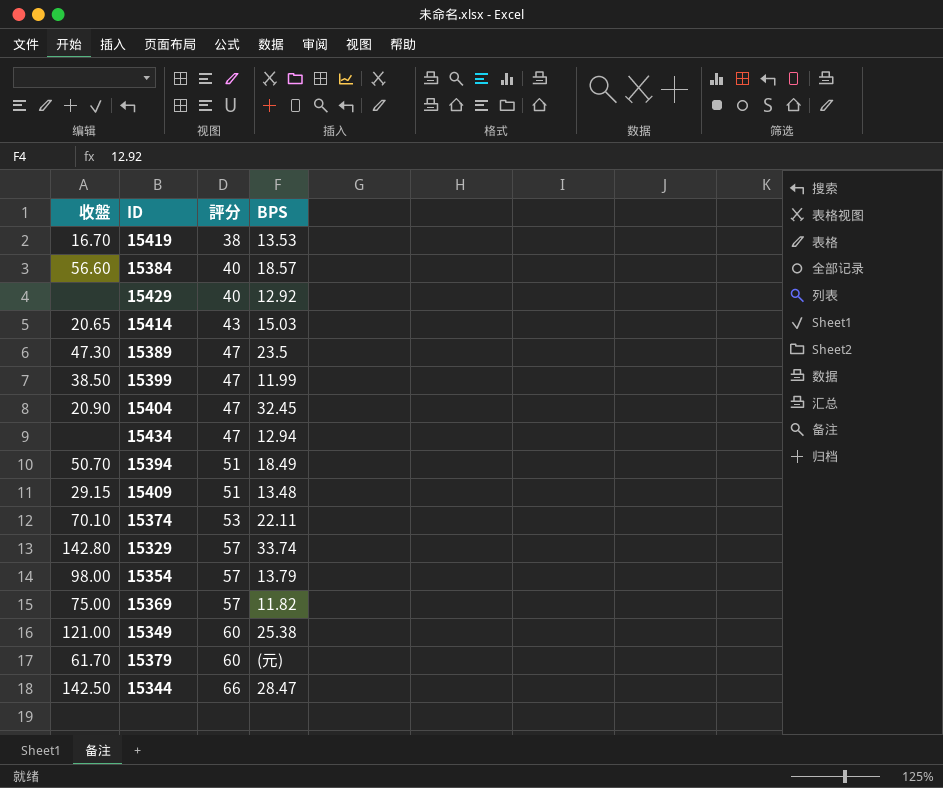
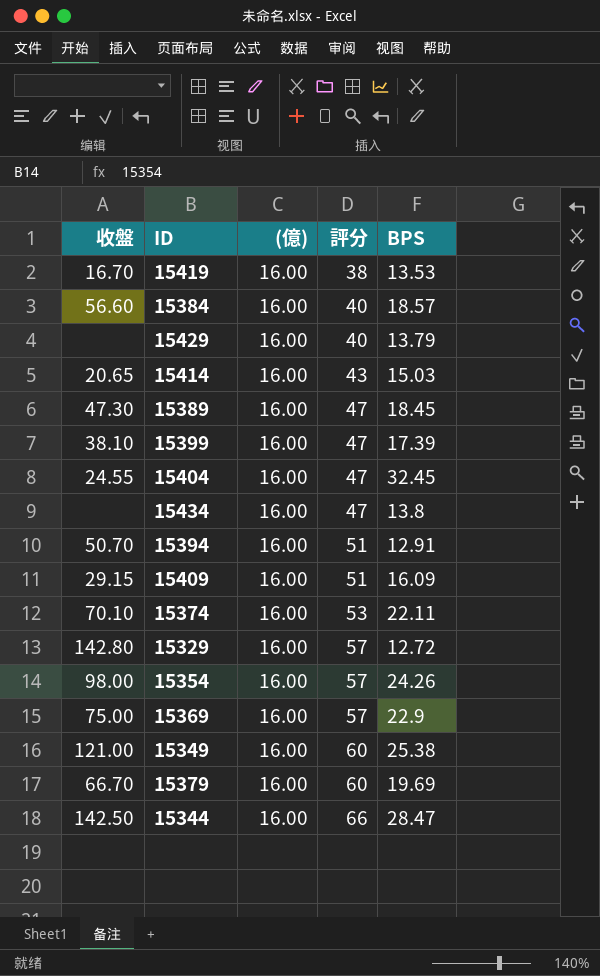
column (億) | position: none -> 3
15429 | BPS: 12.92 -> 13.79
15389 | BPS: 23.5 -> 18.45
15399 | 收盤: 38.50 -> 38.10
15399 | BPS: 11.99 -> 17.39
15404 | 收盤: 20.90 -> 24.55
15434 | BPS: 12.94 -> 13.8
15394 | BPS: 18.49 -> 12.91
15409 | BPS: 13.48 -> 16.09
15329 | BPS: 33.74 -> 12.72
15354 | BPS: 13.79 -> 24.26
15369 | BPS: 11.82 -> 22.9
15379 | 收盤: 61.70 -> 66.70
15379 | BPS: (元) -> 19.69

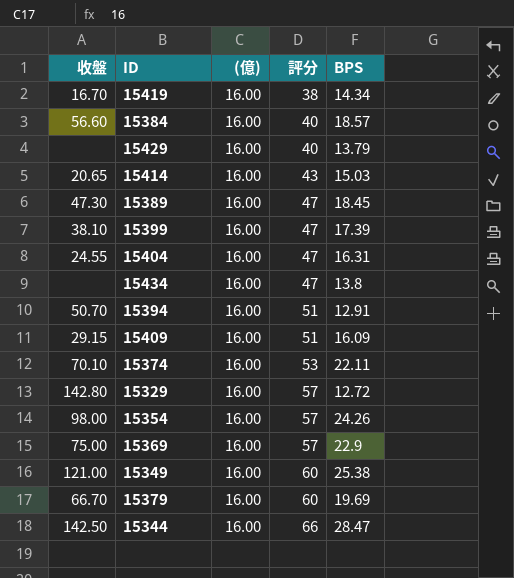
15419 | BPS: 13.53 -> 14.34
15404 | BPS: 32.45 -> 16.31

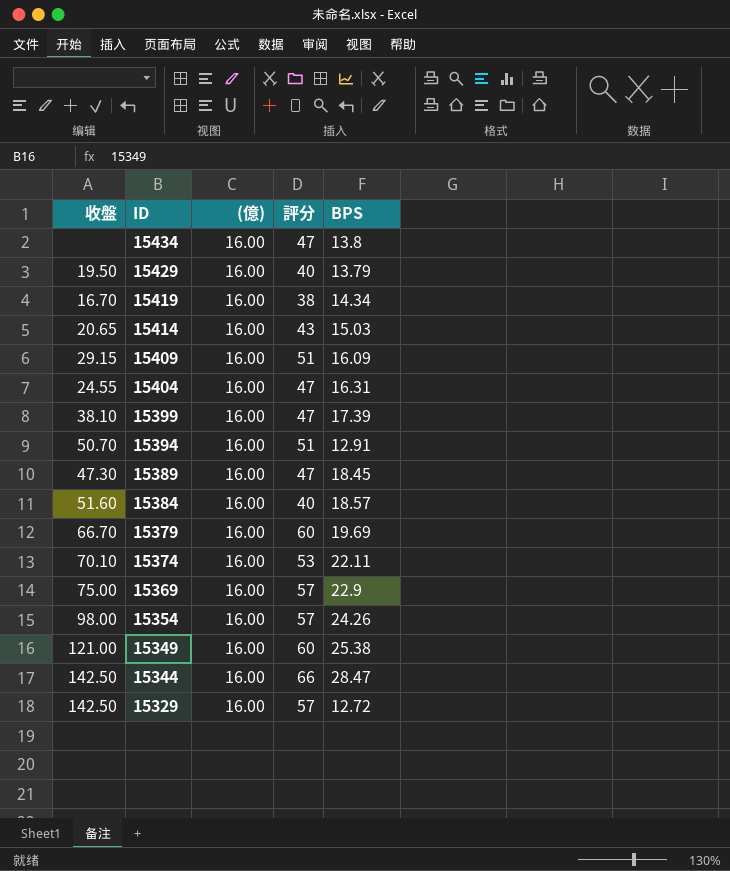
row order: 評分 ascending -> ID descending
15429 | 收盤: none -> 19.50
15384 | 收盤: 56.60 -> 51.60
15329 | 收盤: 142.80 -> 142.50

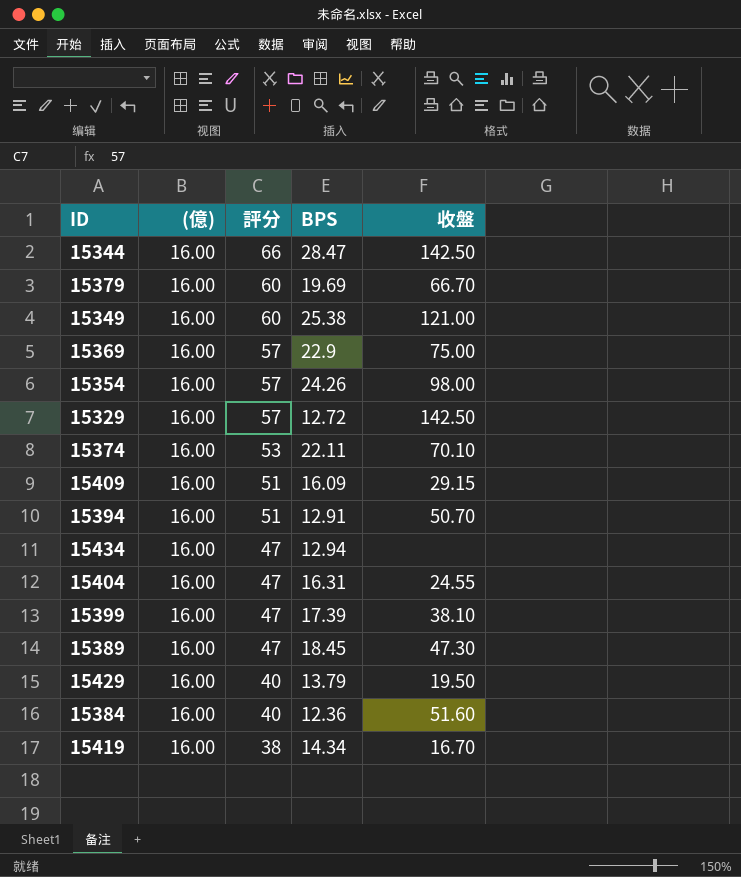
row order: ID descending -> 評分 descending
column 收盤 | position: 1 -> 5
row 15414: 20.65 | 16.00 | 43 | 15.03 -> none
15434 | BPS: 13.8 -> 12.94
15384 | BPS: 18.57 -> 12.36

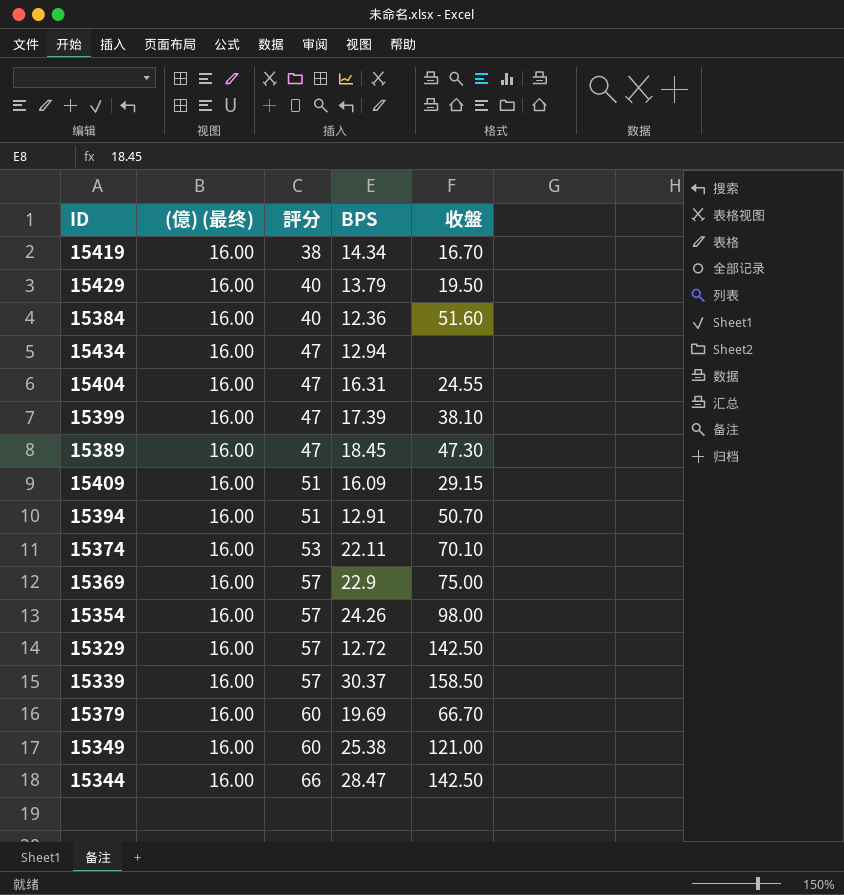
row order: 評分 descending -> 評分 ascending
column name: (億) -> (億) (最终)
row 15339: none -> 16.00 | 57 | 30.37 | 158.50

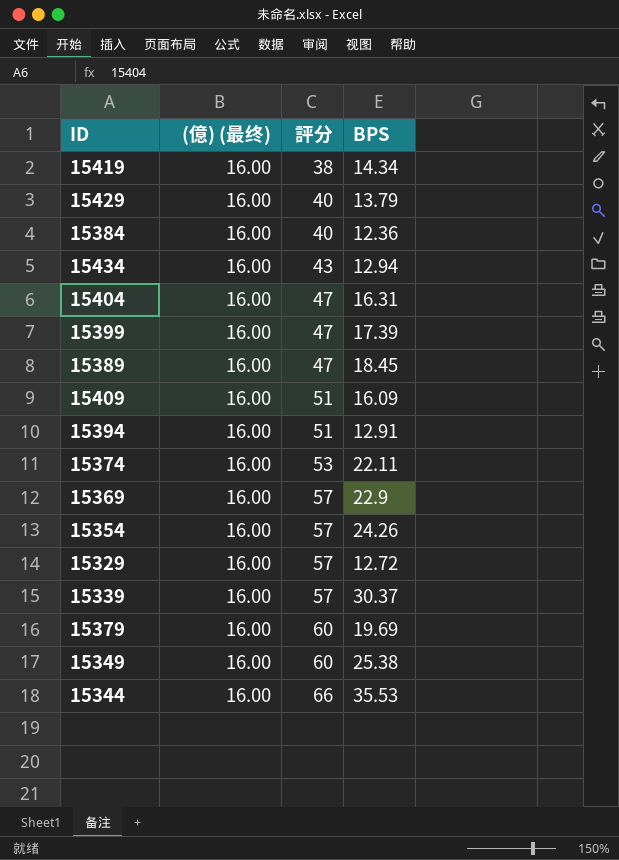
column 收盤 | position: 5 -> none
15434 | 評分: 47 -> 43
15344 | BPS: 28.47 -> 35.53

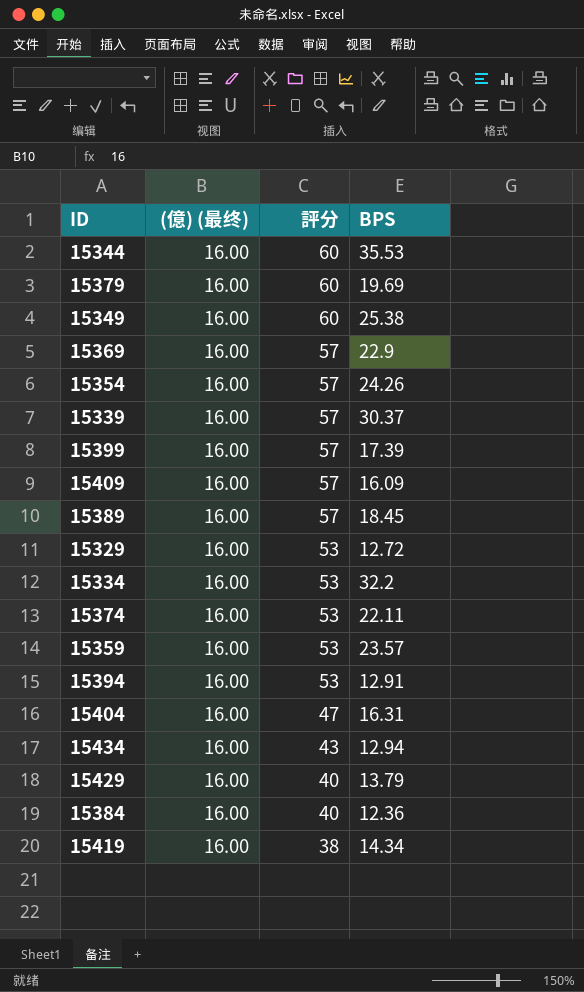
row order: 評分 ascending -> 評分 descending
15344 | 評分: 66 -> 60
15399 | 評分: 47 -> 57
15409 | 評分: 51 -> 57
15389 | 評分: 47 -> 57
15329 | 評分: 57 -> 53
row 15334: none -> 16.00 | 53 | 32.2
row 15359: none -> 16.00 | 53 | 23.57
15394 | 評分: 51 -> 53

